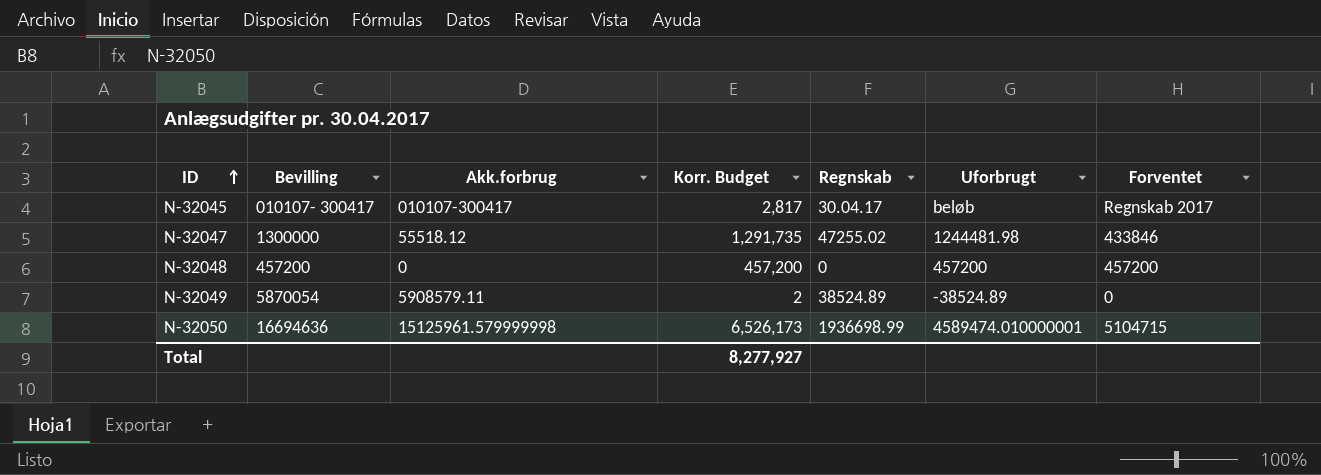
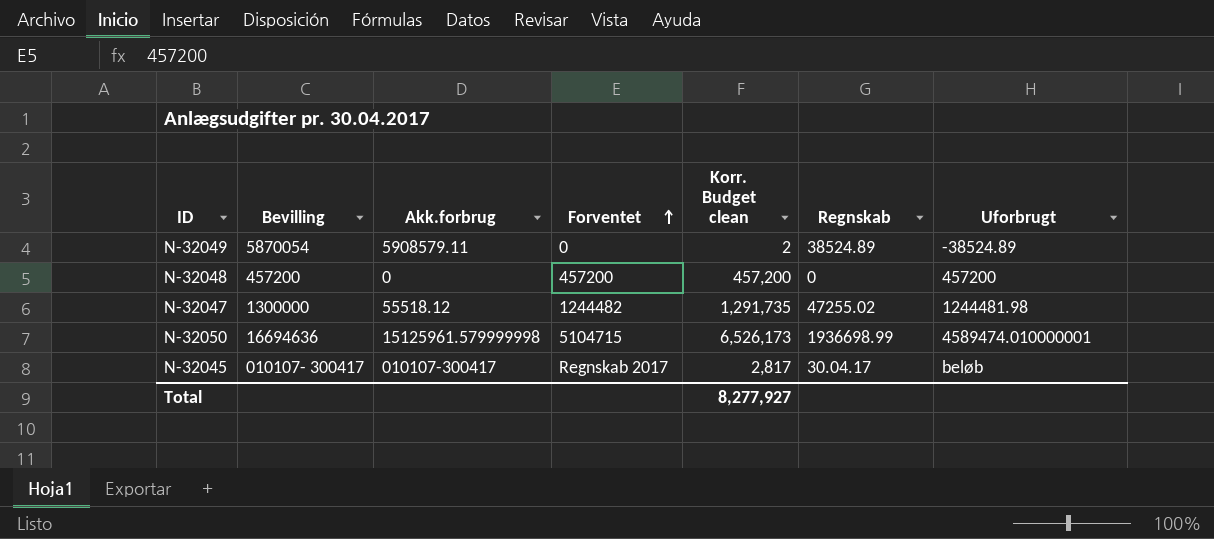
row order: ID ascending -> Forventet ascending
column Forventet | position: 7 -> 4
column name: Korr. Budget -> Korr. Budget clean
N-32047 | Forventet: 433846 -> 1244482

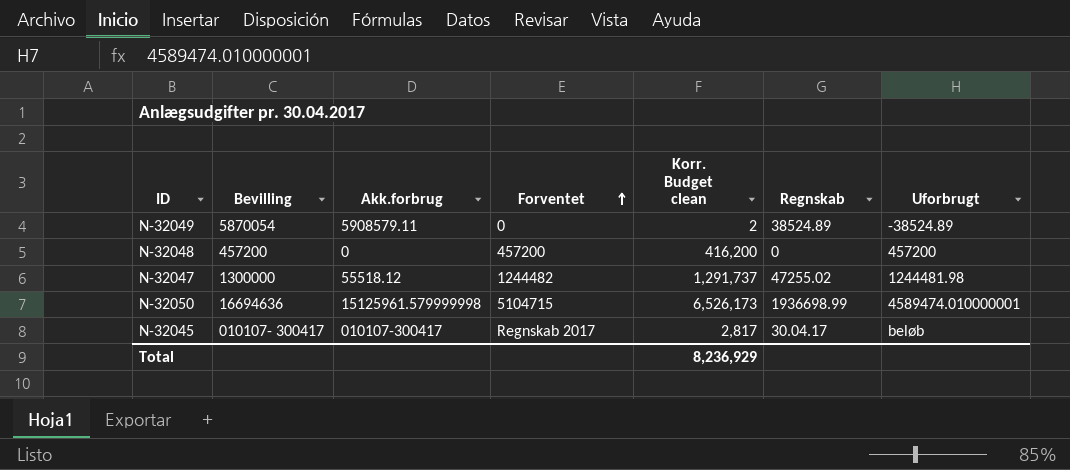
N-32048 | Korr. Budget clean: 457,200 -> 416,200
N-32047 | Korr. Budget clean: 1,291,735 -> 1,291,737
Total | Korr. Budget clean: 8,277,927 -> 8,236,929

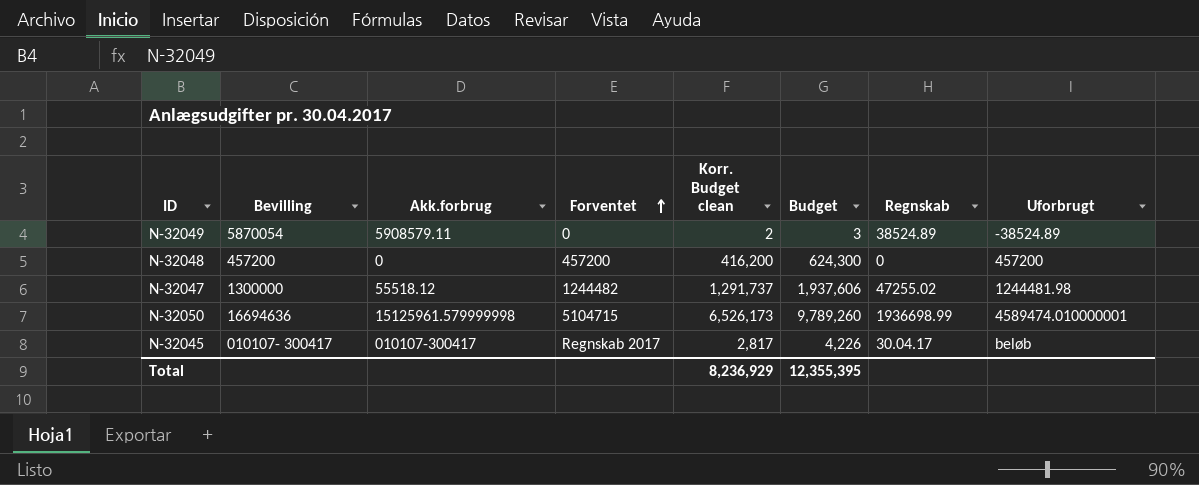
column Budget | formula: none -> [Korr. Budget clean] * 1.5

